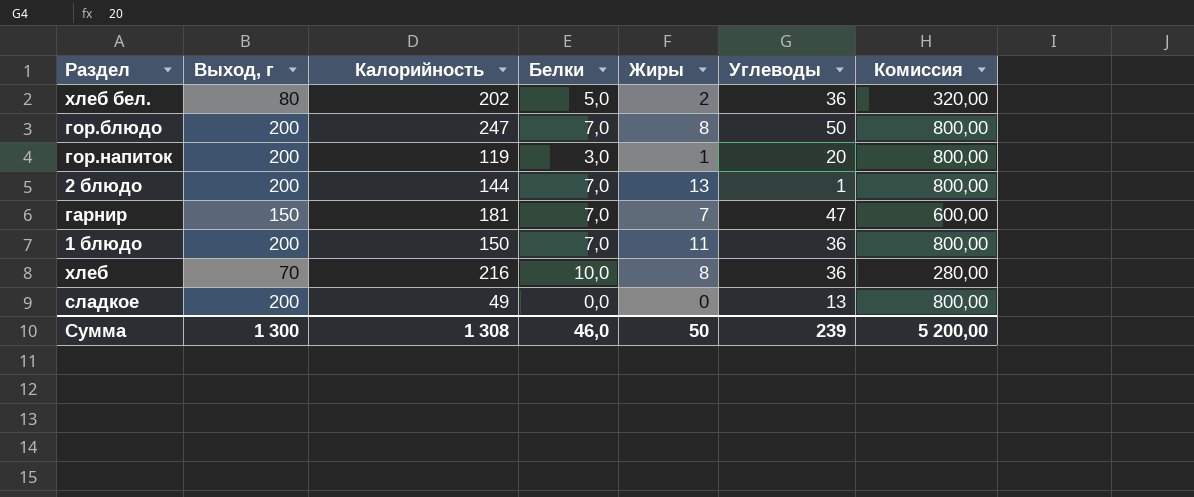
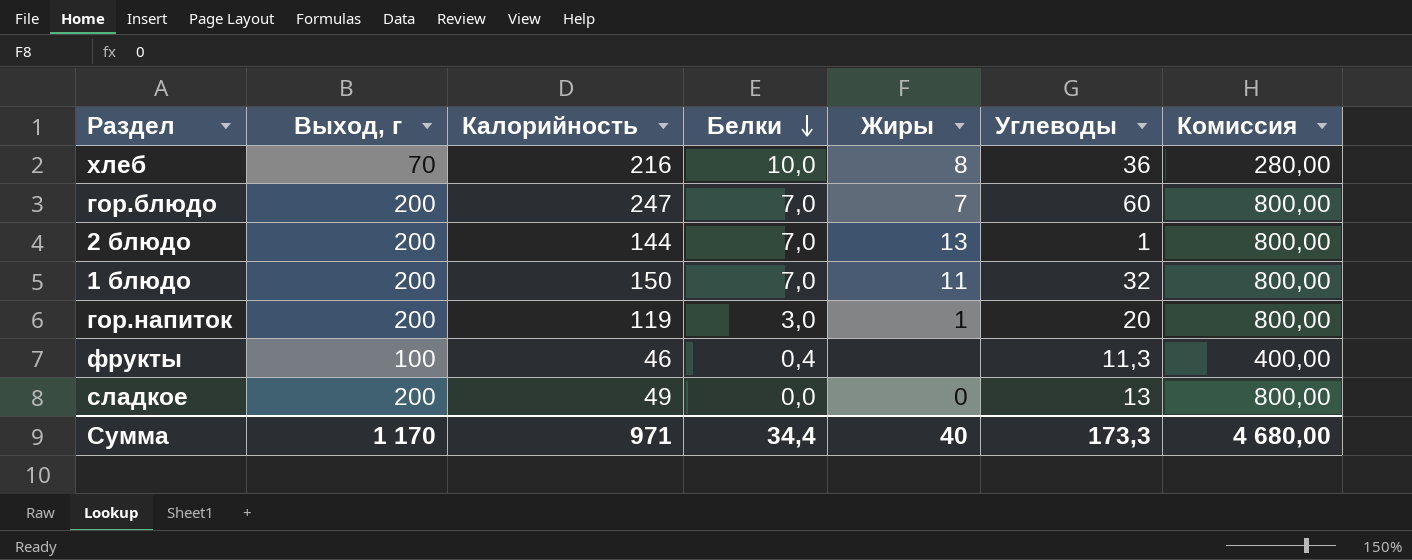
row order: none -> Белки descending
row хлеб бел.: 80 | 202 | 5,0 | 2 | 36 | 320,00 -> none
row гарнир: 150 | 181 | 7,0 | 7 | 47 | 600,00 -> none
гор.блюдо | Жиры: 8 -> 7
гор.блюдо | Углеводы: 50 -> 60
1 блюдо | Углеводы: 36 -> 32
row фрукты: none -> 100 | 46 | 0,4 | none | 11,3 | 400,00
Сумма | Выход, г: 1 300 -> 1 170
Сумма | Калорийность: 1 308 -> 971
Сумма | Белки: 46,0 -> 34,4
Сумма | Жиры: 50 -> 40
Сумма | Углеводы: 239 -> 173,3
Сумма | Комиссия: 5 200,00 -> 4 680,00

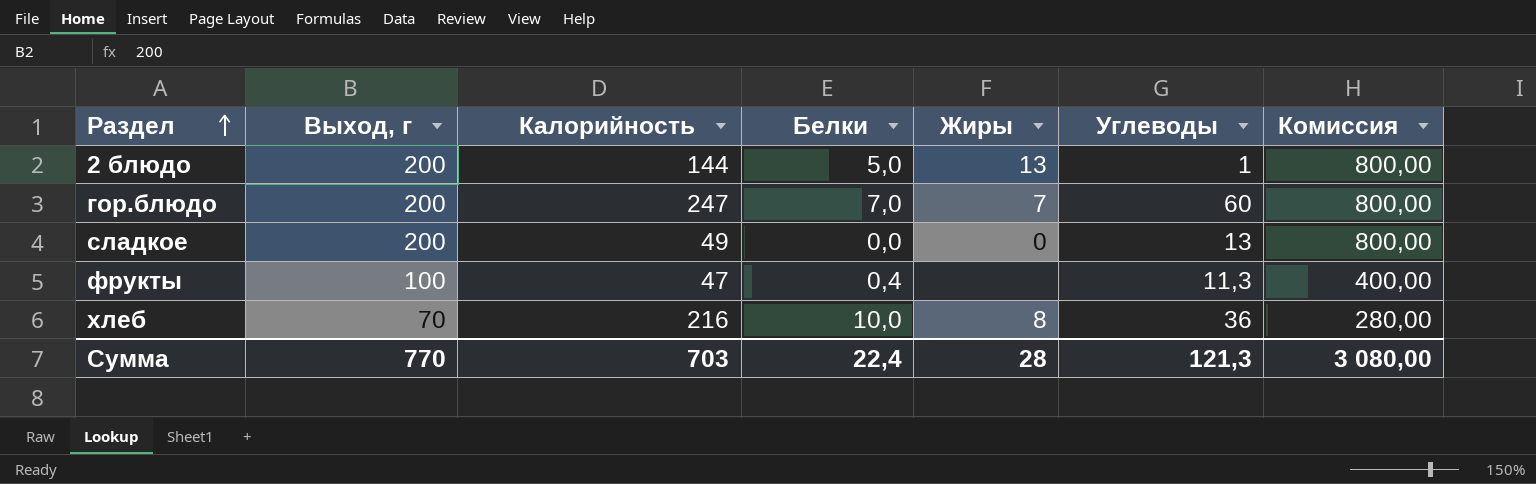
row order: Белки descending -> Раздел ascending
row 1 блюдо: 200 | 150 | 7,0 | 11 | 32 | 800,00 -> none
row гор.напиток: 200 | 119 | 3,0 | 1 | 20 | 800,00 -> none
2 блюдо | Белки: 7,0 -> 5,0
фрукты | Калорийность: 46 -> 47
Сумма | Выход, г: 1 170 -> 770
Сумма | Калорийность: 971 -> 703
Сумма | Белки: 34,4 -> 22,4
Сумма | Жиры: 40 -> 28
Сумма | Углеводы: 173,3 -> 121,3
Сумма | Комиссия: 4 680,00 -> 3 080,00

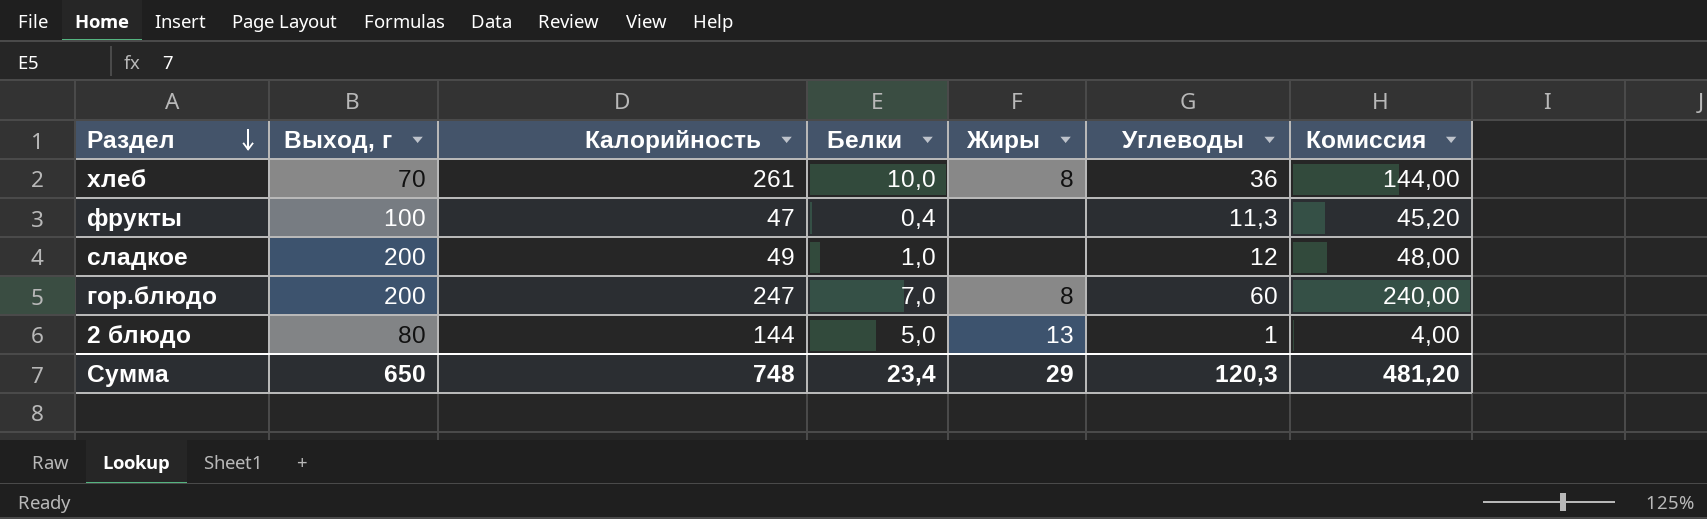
row order: Раздел ascending -> Раздел descending
column Комиссия | formula: [Выход, г] * 4 -> [Углеводы] * 4
хлеб | Калорийность: 216 -> 261
сладкое | Белки: 0,0 -> 1,0
сладкое | Жиры: 0 -> none
сладкое | Углеводы: 13 -> 12
гор.блюдо | Жиры: 7 -> 8
2 блюдо | Выход, г: 200 -> 80
Сумма | Выход, г: 770 -> 650
Сумма | Калорийность: 703 -> 748
Сумма | Белки: 22,4 -> 23,4
Сумма | Жиры: 28 -> 29
Сумма | Углеводы: 121,3 -> 120,3
Сумма | Комиссия: 3 080,00 -> 481,20

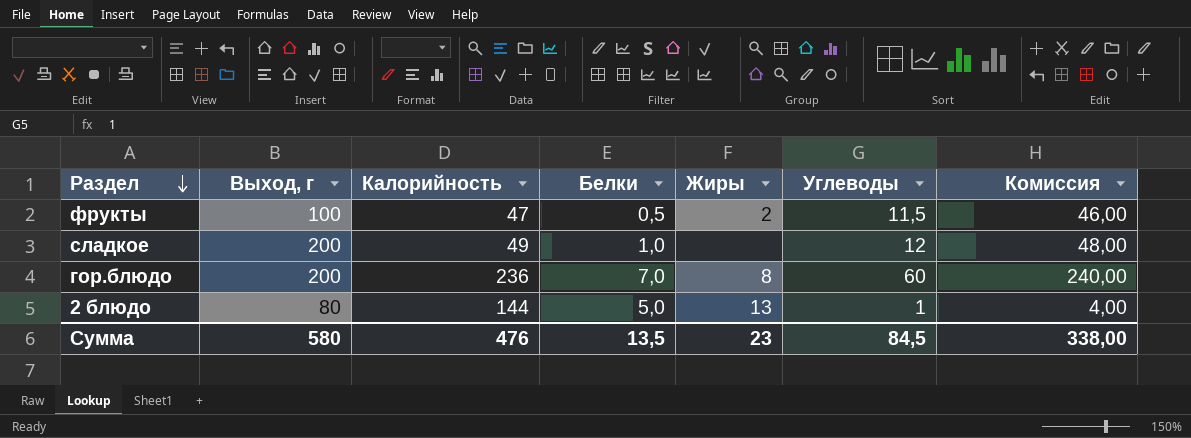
row хлеб: 70 | 261 | 10,0 | 8 | 36 | 144,00 -> none
фрукты | Белки: 0,4 -> 0,5
фрукты | Жиры: none -> 2
фрукты | Углеводы: 11,3 -> 11,5
фрукты | Комиссия: 45,20 -> 46,00
гор.блюдо | Калорийность: 247 -> 236
Сумма | Выход, г: 650 -> 580
Сумма | Калорийность: 748 -> 476
Сумма | Белки: 23,4 -> 13,5
Сумма | Жиры: 29 -> 23
Сумма | Углеводы: 120,3 -> 84,5
Сумма | Комиссия: 481,20 -> 338,00

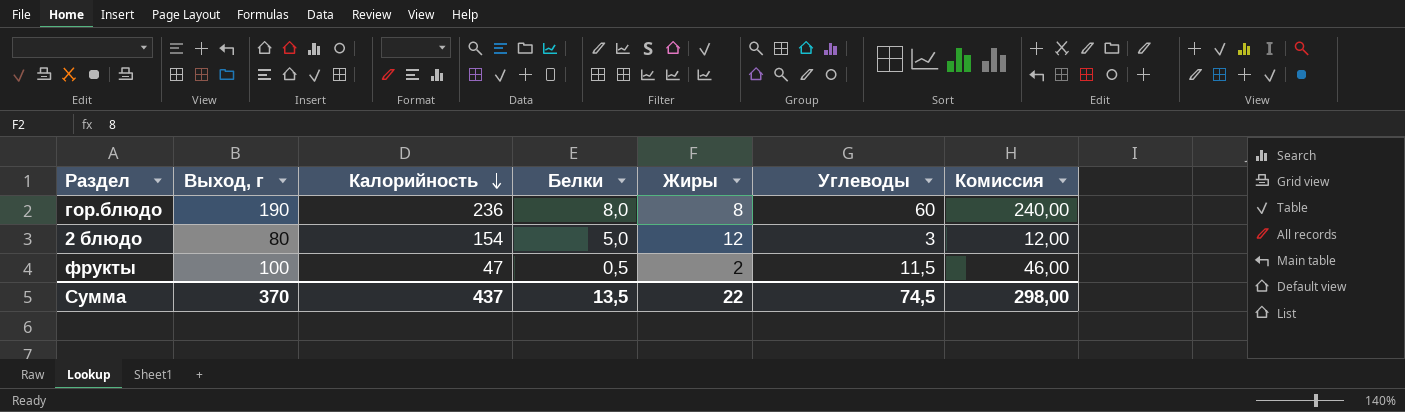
row order: Раздел descending -> Калорийность descending
row сладкое: 200 | 49 | 1,0 | none | 12 | 48,00 -> none
гор.блюдо | Выход, г: 200 -> 190
гор.блюдо | Белки: 7,0 -> 8,0
2 блюдо | Калорийность: 144 -> 154
2 блюдо | Жиры: 13 -> 12
2 блюдо | Углеводы: 1 -> 3
2 блюдо | Комиссия: 4,00 -> 12,00
Сумма | Выход, г: 580 -> 370
Сумма | Калорийность: 476 -> 437
Сумма | Жиры: 23 -> 22
Сумма | Углеводы: 84,5 -> 74,5
Сумма | Комиссия: 338,00 -> 298,00

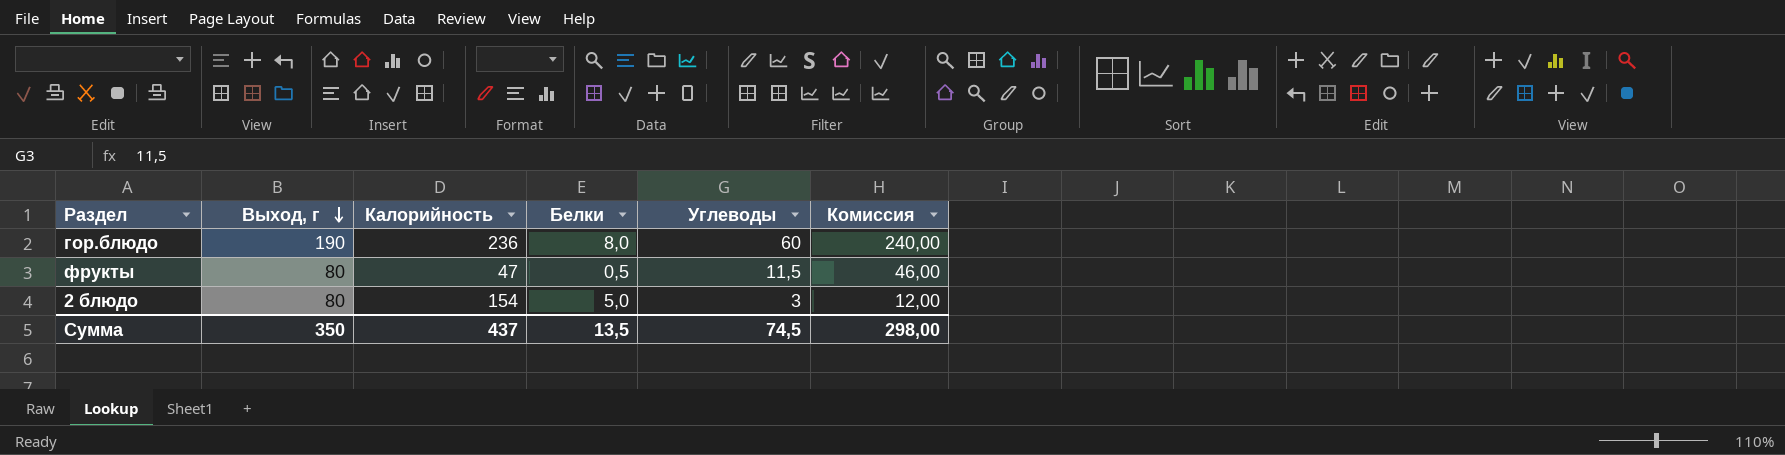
row order: Калорийность descending -> Выход, г descending
column Жиры | position: 5 -> none
фрукты | Выход, г: 100 -> 80
Сумма | Выход, г: 370 -> 350

